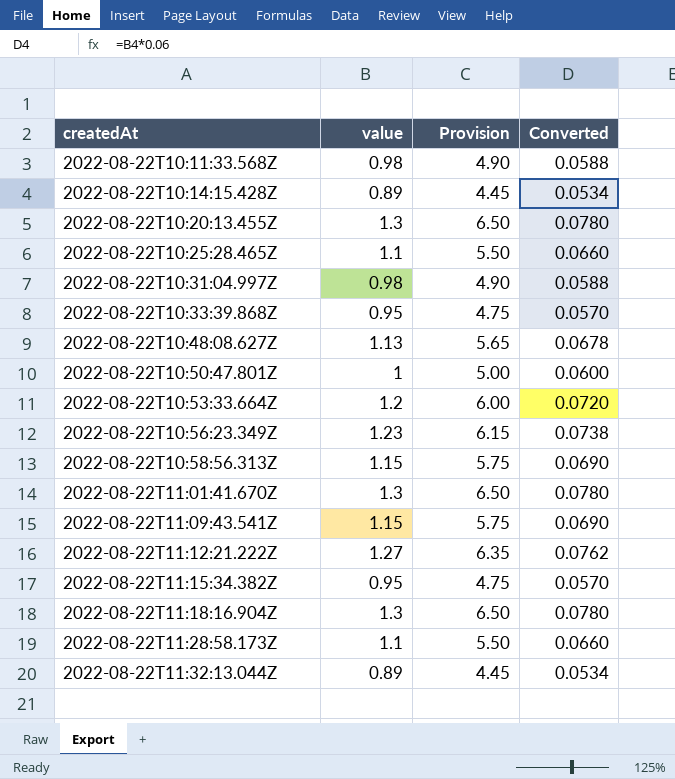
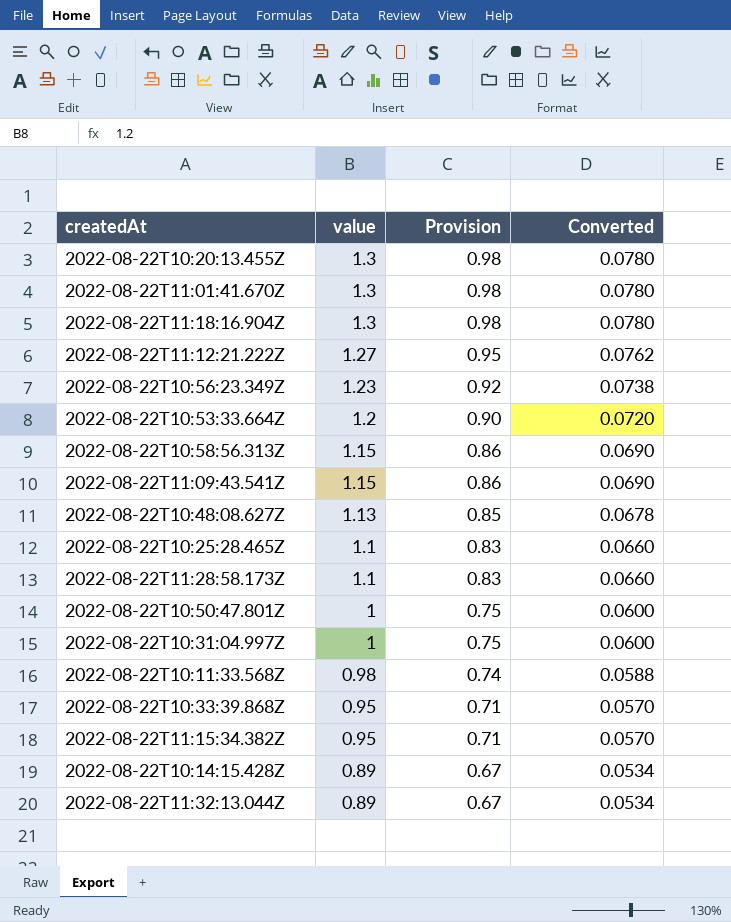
row order: createdAt ascending -> value descending
column Provision | formula: [value] * 5 -> [value] * 0.75
2022-08-22T10:31:04.997Z | value: 0.98 -> 1
2022-08-22T10:31:04.997Z | Converted: 0.0588 -> 0.0600

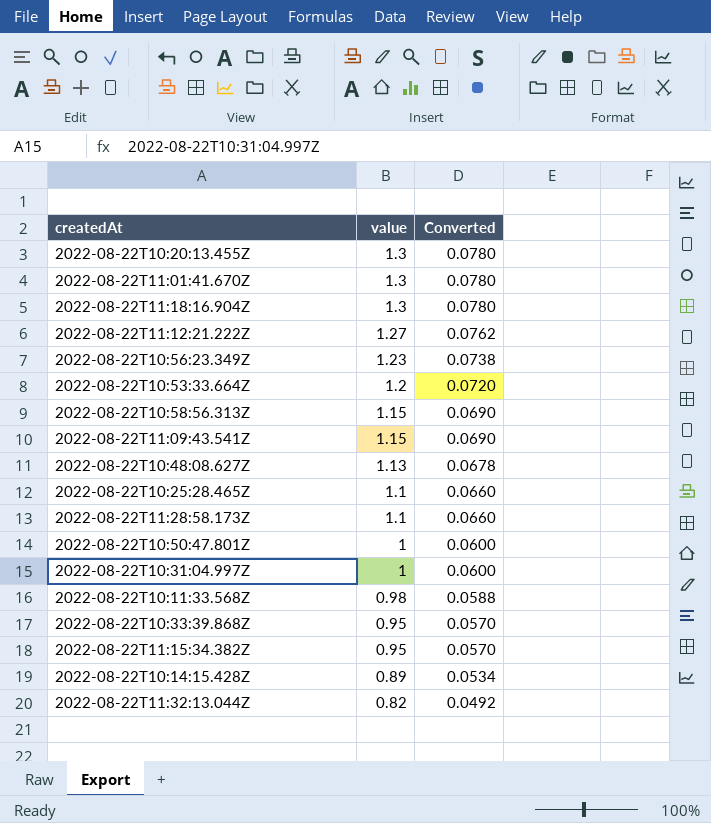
column Provision | formula: [value] * 0.75 -> none
2022-08-22T11:32:13.044Z | value: 0.89 -> 0.82
2022-08-22T11:32:13.044Z | Converted: 0.0534 -> 0.0492

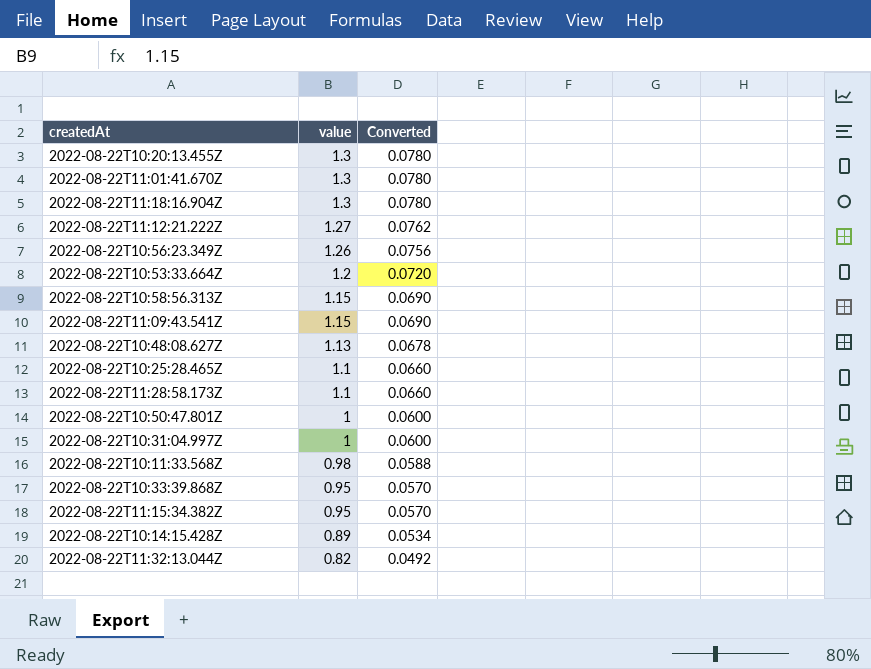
2022-08-22T10:56:23.349Z | value: 1.23 -> 1.26
2022-08-22T10:56:23.349Z | Converted: 0.0738 -> 0.0756

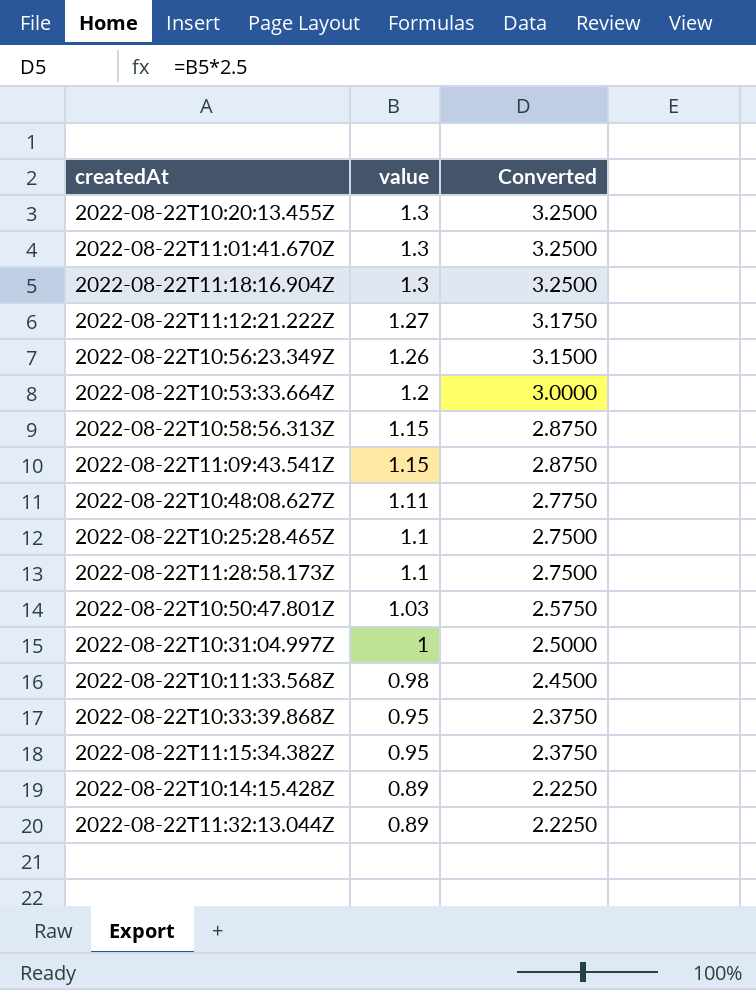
column Converted | formula: [value] * 0.06 -> [value] * 2.5
2022-08-22T10:48:08.627Z | value: 1.13 -> 1.11
2022-08-22T10:50:47.801Z | value: 1 -> 1.03
2022-08-22T11:32:13.044Z | value: 0.82 -> 0.89

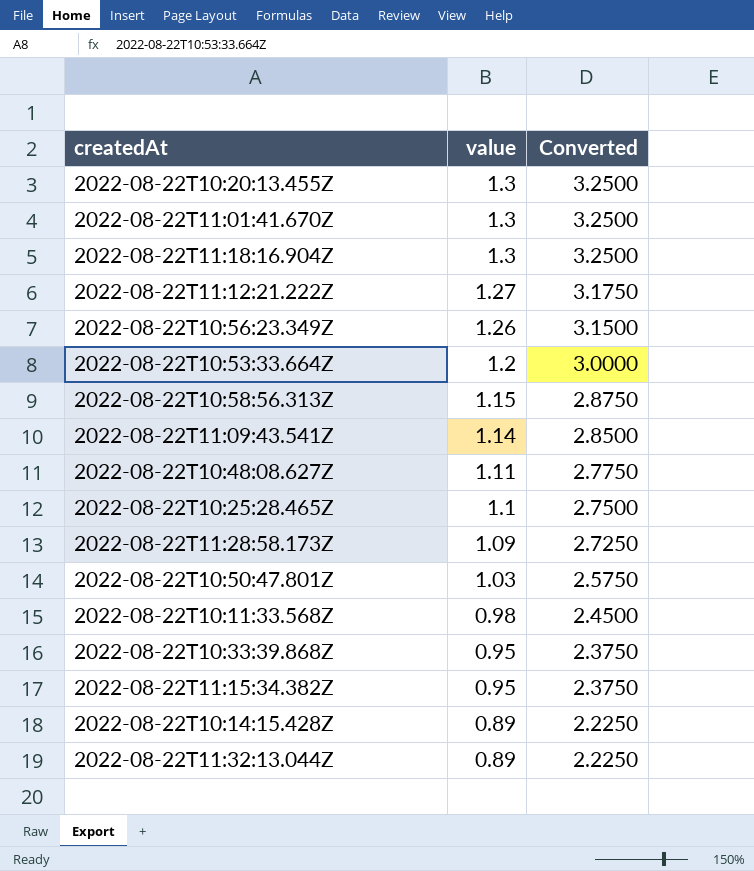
row 2022-08-22T10:31:04.997Z: 1 | 2.5000 -> none
2022-08-22T11:09:43.541Z | value: 1.15 -> 1.14
2022-08-22T11:09:43.541Z | Converted: 2.8750 -> 2.8500
2022-08-22T11:28:58.173Z | value: 1.1 -> 1.09
2022-08-22T11:28:58.173Z | Converted: 2.7500 -> 2.7250

